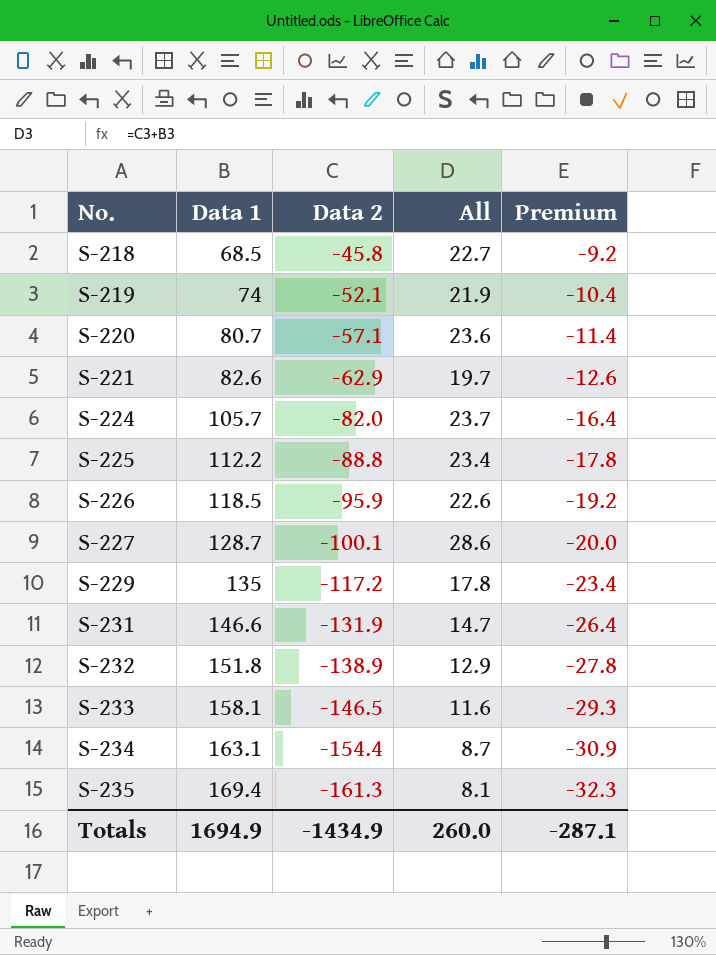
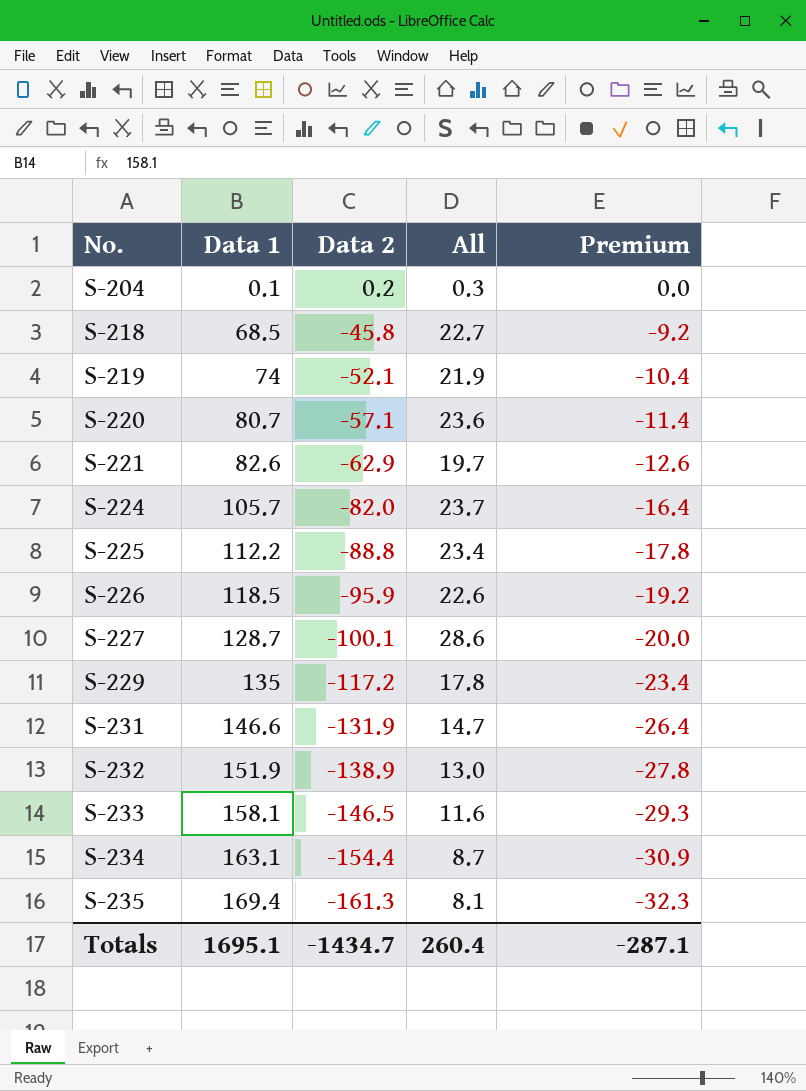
row S-204: none -> 0.1 | 0.2 | 0.3 | 0.0
S-232 | Data 1: 151.8 -> 151.9
S-232 | All: 12.9 -> 13.0
Totals | Data 1: 1694.9 -> 1695.1
Totals | Data 2: -1434.9 -> -1434.7
Totals | All: 260.0 -> 260.4

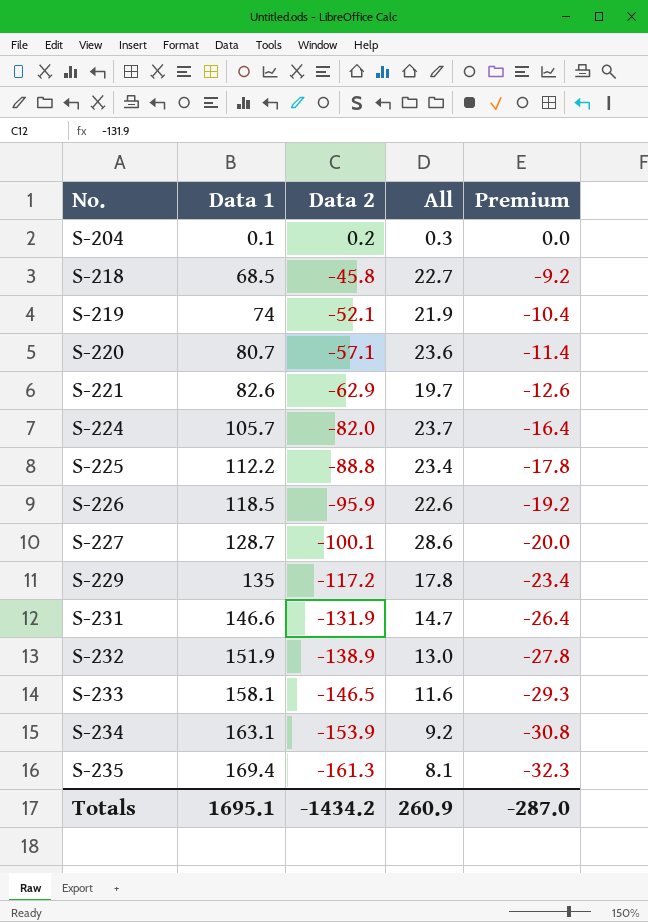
S-234 | Data 2: -154.4 -> -153.9
S-234 | All: 8.7 -> 9.2
S-234 | Premium: -30.9 -> -30.8
Totals | Data 2: -1434.7 -> -1434.2
Totals | All: 260.4 -> 260.9
Totals | Premium: -287.1 -> -287.0

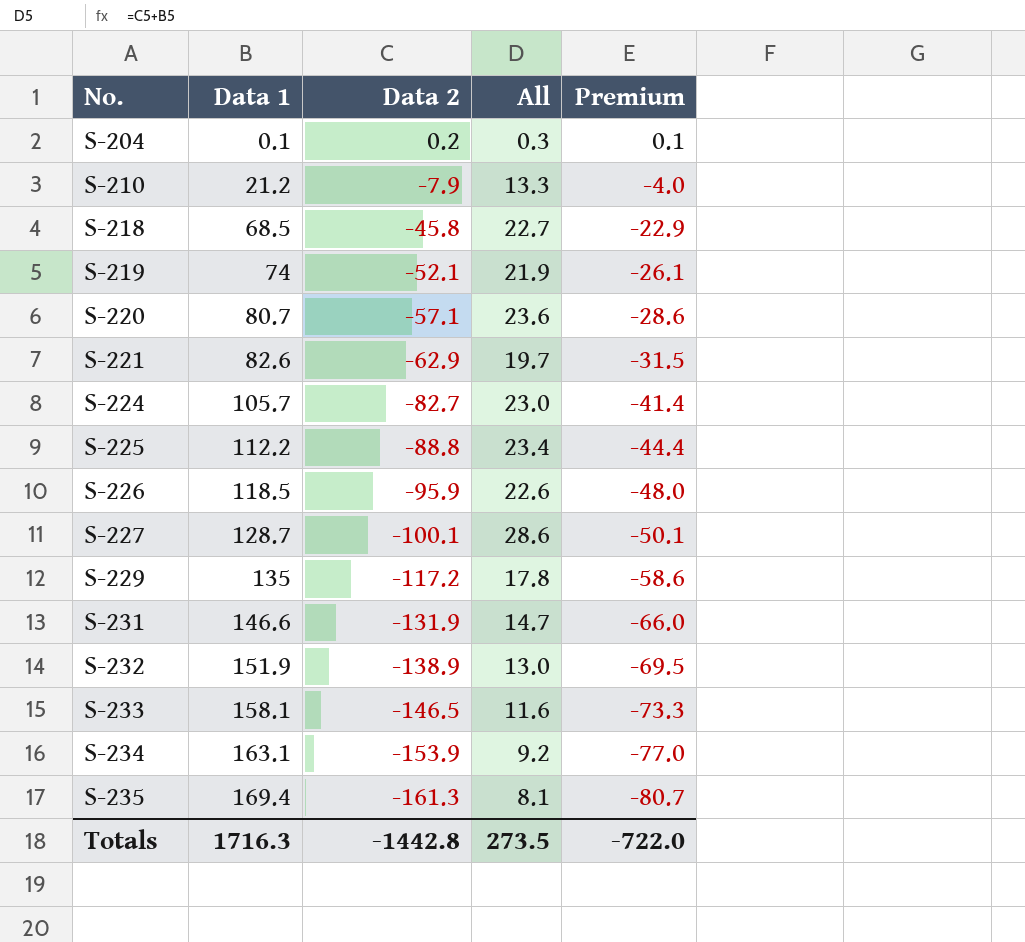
column Premium | formula: [Data 2] * 0.2 -> [Data 2] * 0.5
row S-210: none -> 21.2 | -7.9 | 13.3 | -4.0
S-224 | Data 2: -82.0 -> -82.7
S-224 | All: 23.7 -> 23.0
Totals | Data 1: 1695.1 -> 1716.3
Totals | Data 2: -1434.2 -> -1442.8
Totals | All: 260.9 -> 273.5
Totals | Premium: -287.0 -> -722.0

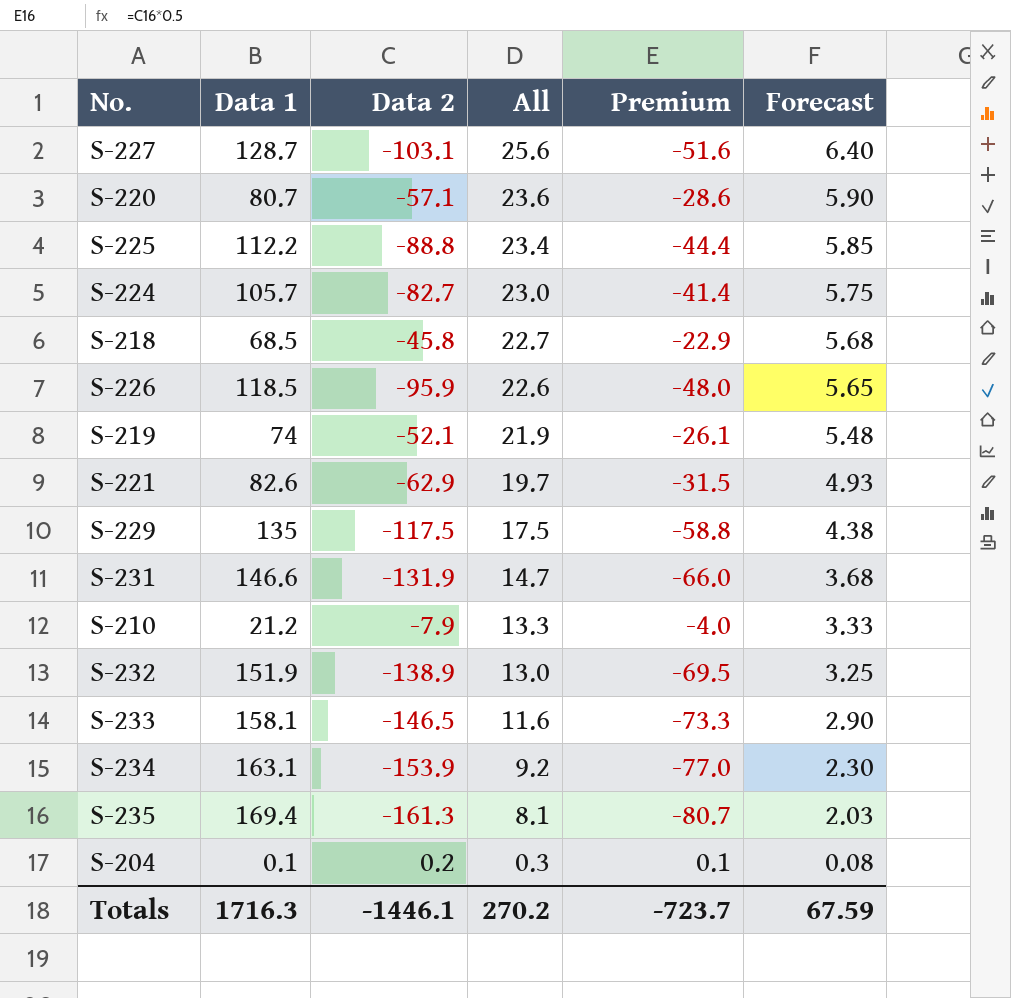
row order: No. ascending -> All descending
column Forecast | formula: none -> [All] * 0.25
S-227 | Data 2: -100.1 -> -103.1
S-227 | All: 28.6 -> 25.6
S-227 | Premium: -50.1 -> -51.6
S-229 | Data 2: -117.2 -> -117.5
S-229 | All: 17.8 -> 17.5
S-229 | Premium: -58.6 -> -58.8
Totals | Data 2: -1442.8 -> -1446.1
Totals | All: 273.5 -> 270.2
Totals | Premium: -722.0 -> -723.7

